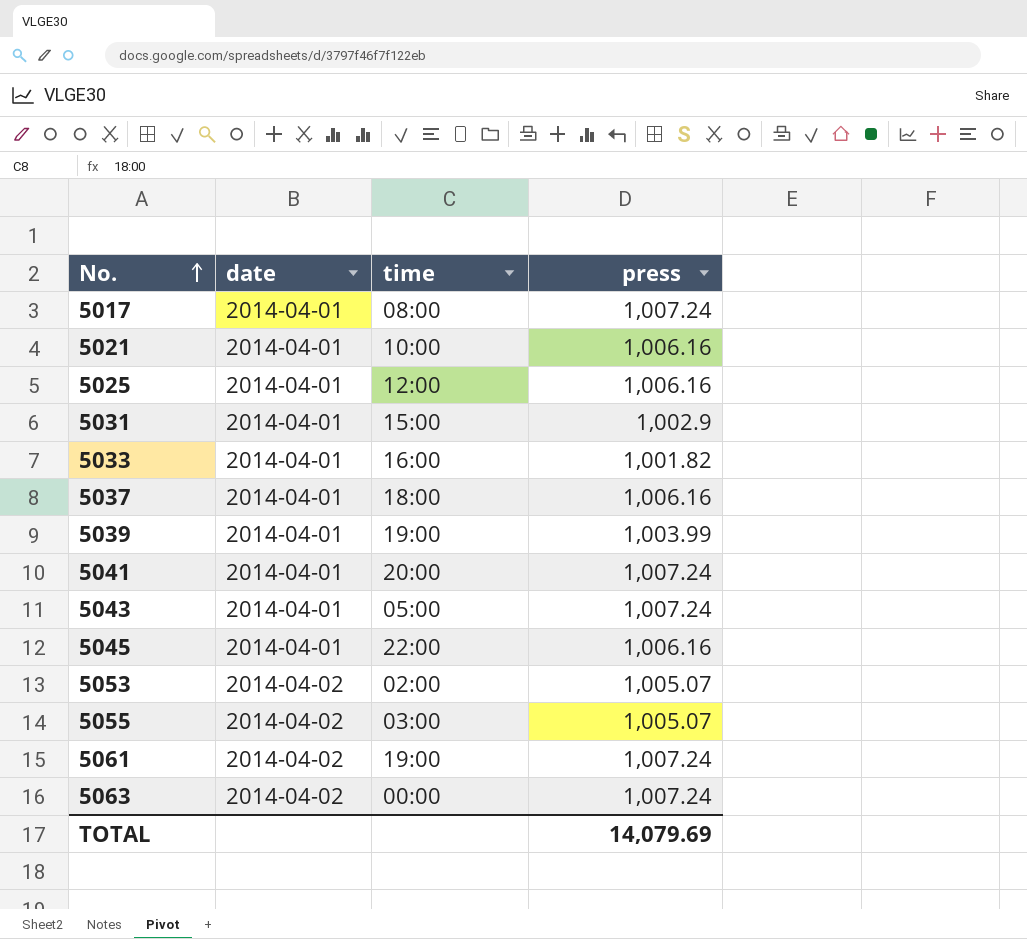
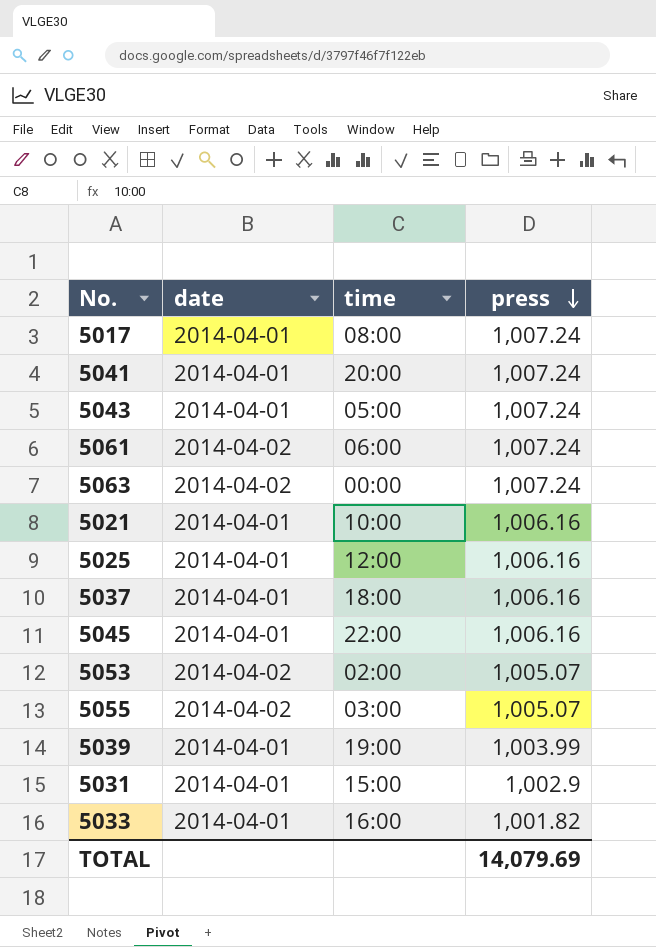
row order: No. ascending -> press descending
5061 | time: 19:00 -> 06:00

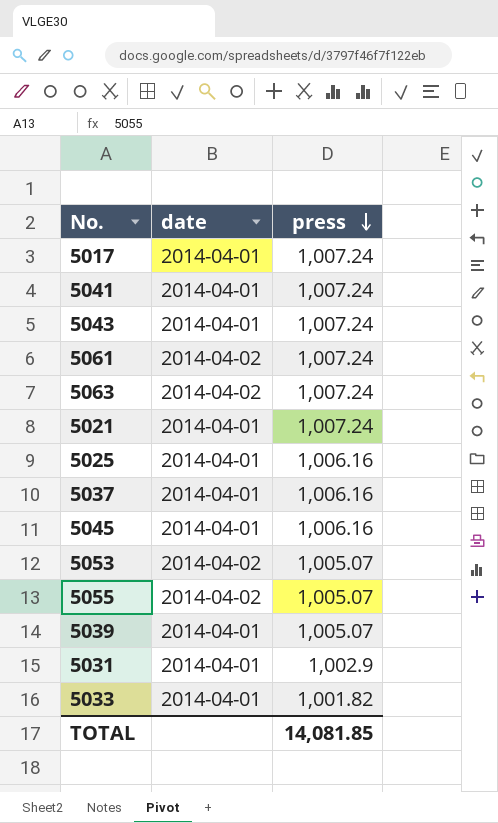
column time | position: 3 -> none
5021 | press: 1,006.16 -> 1,007.24
5039 | press: 1,003.99 -> 1,005.07
TOTAL | press: 14,079.69 -> 14,081.85

